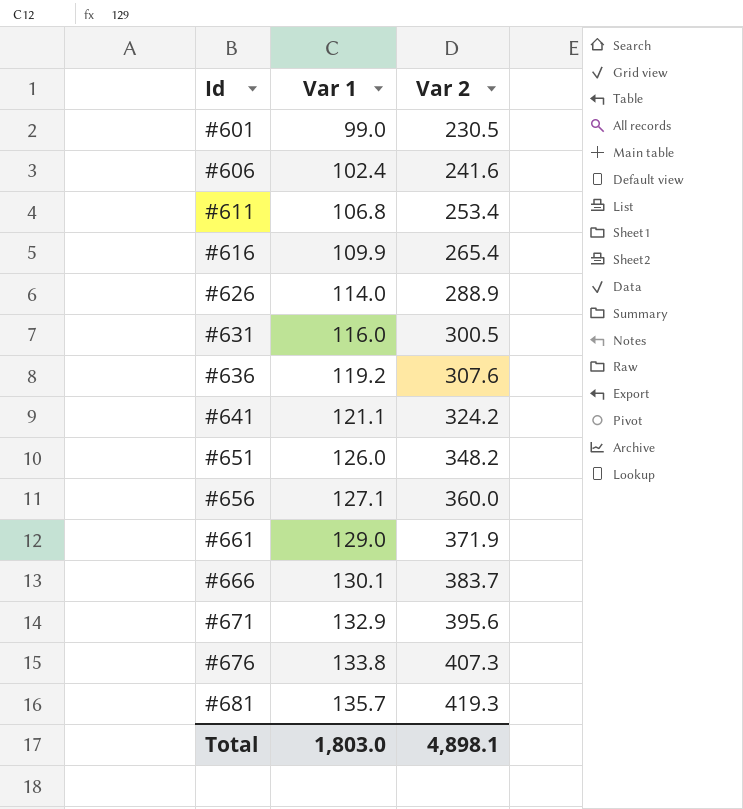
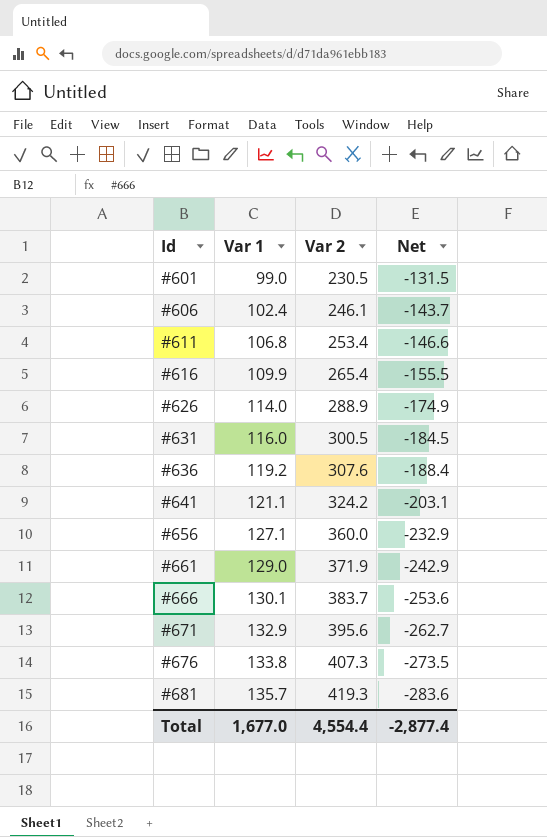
column Net | formula: none -> [Var 1] - [Var 2]
row #651: 126.0 | 348.2 -> none
#606 | Var 2: 241.6 -> 246.1
Total | Var 1: 1,803.0 -> 1,677.0
Total | Var 2: 4,898.1 -> 4,554.4

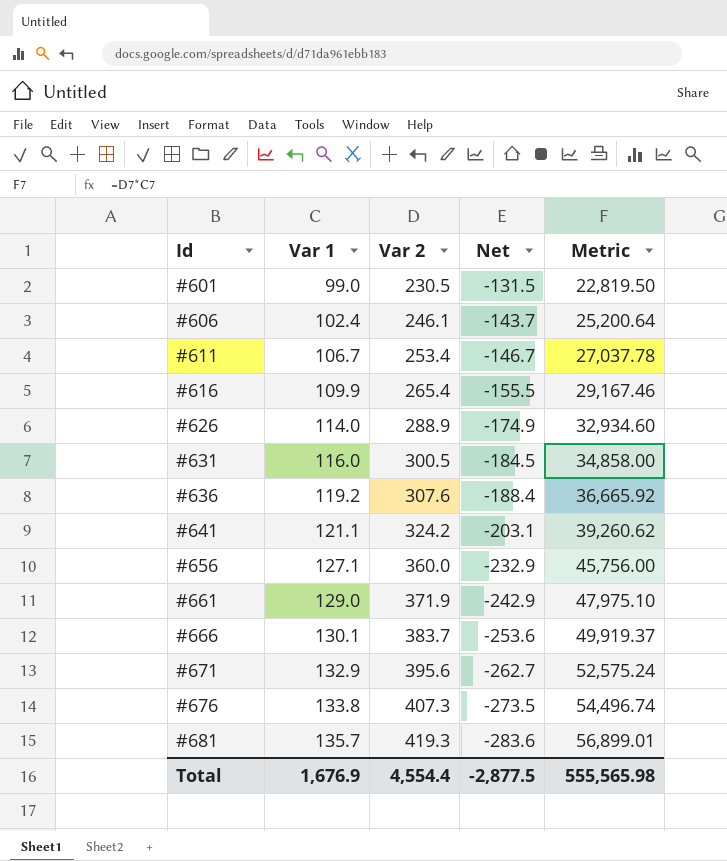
column Metric | formula: none -> [Var 1] * [Var 2]
#611 | Var 1: 106.8 -> 106.7
#611 | Net: -146.6 -> -146.7
Total | Var 1: 1,677.0 -> 1,676.9
Total | Net: -2,877.4 -> -2,877.5

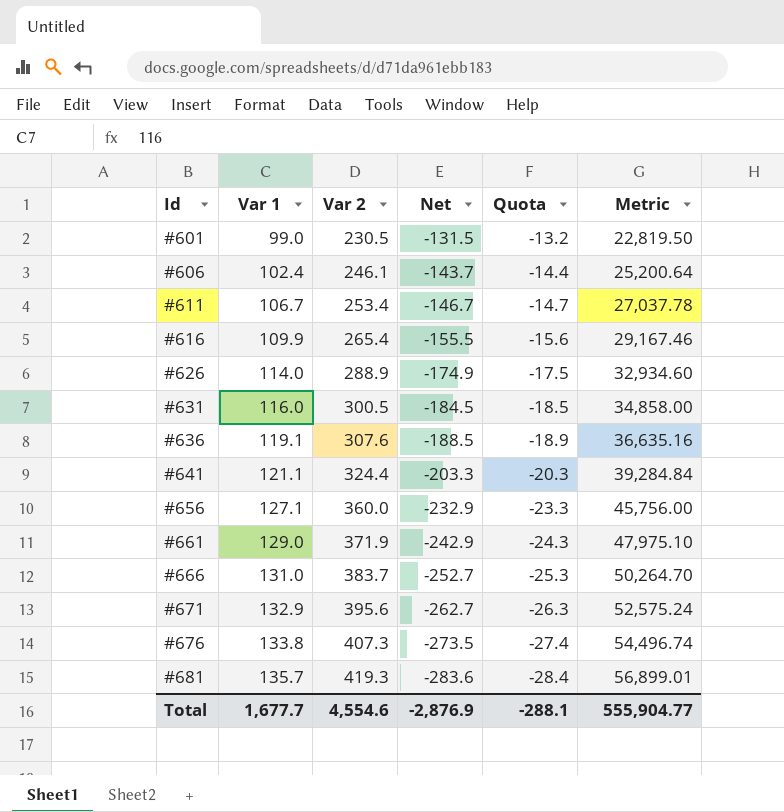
column Quota | formula: none -> [Net] * 0.1
#636 | Var 1: 119.2 -> 119.1
#636 | Net: -188.4 -> -188.5
#636 | Metric: 36,665.92 -> 36,635.16
#641 | Var 2: 324.2 -> 324.4
#641 | Net: -203.1 -> -203.3
#641 | Metric: 39,260.62 -> 39,284.84
#666 | Var 1: 130.1 -> 131.0
#666 | Net: -253.6 -> -252.7
#666 | Metric: 49,919.37 -> 50,264.70
Total | Var 1: 1,676.9 -> 1,677.7
Total | Var 2: 4,554.4 -> 4,554.6
Total | Net: -2,877.5 -> -2,876.9
Total | Metric: 555,565.98 -> 555,904.77

